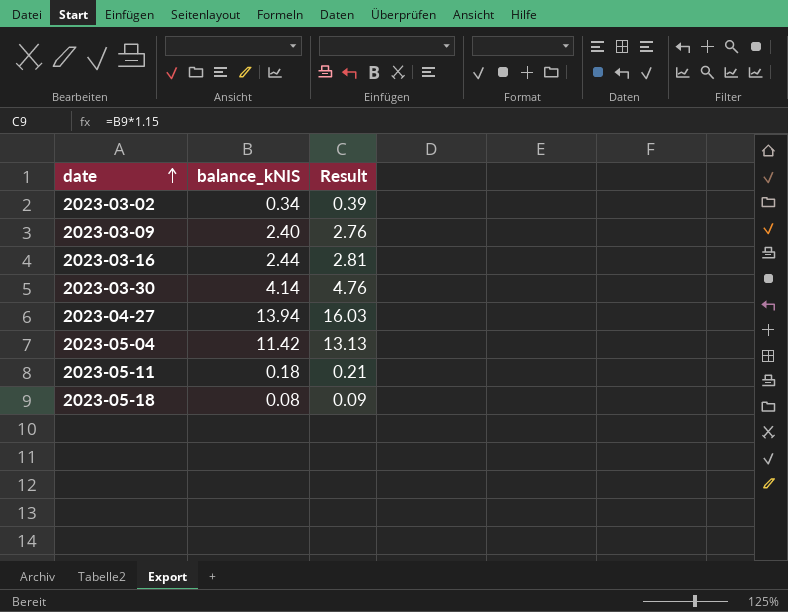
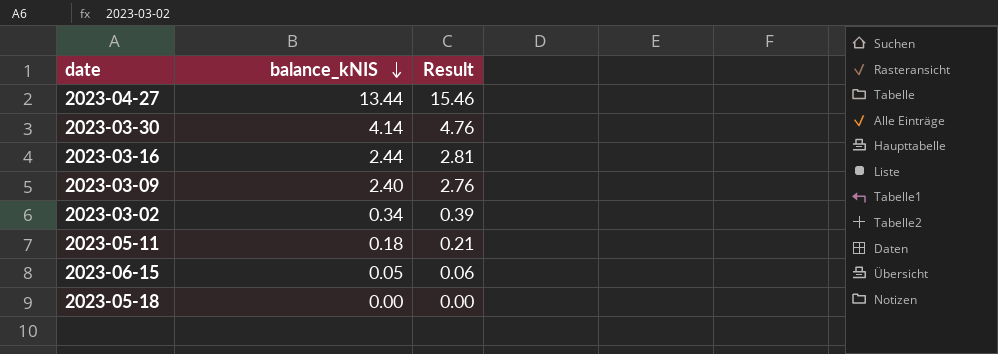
row order: date ascending -> balance_kNIS descending
row 2023-05-04: 11.42 | 13.13 -> none
2023-04-27 | balance_kNIS: 13.94 -> 13.44
2023-04-27 | Result: 16.03 -> 15.46
row 2023-06-15: none -> 0.05 | 0.06
2023-05-18 | balance_kNIS: 0.08 -> 0.00
2023-05-18 | Result: 0.09 -> 0.00

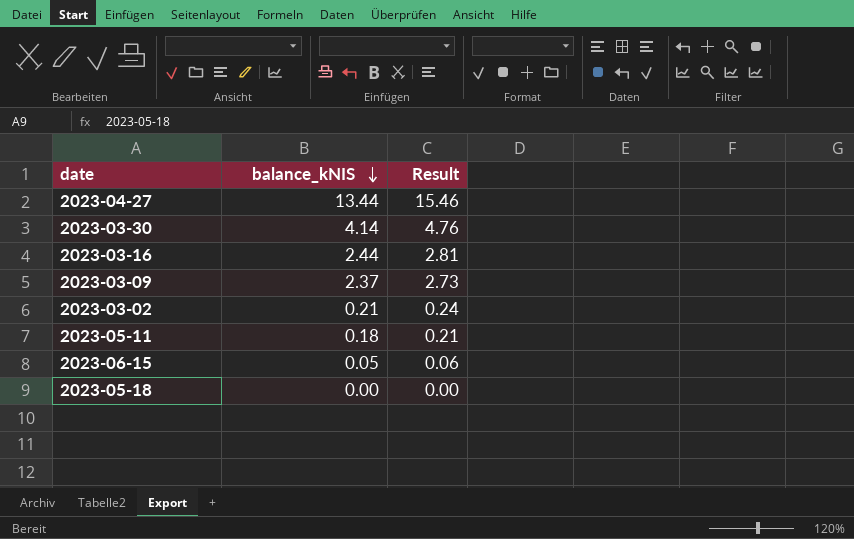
2023-03-09 | balance_kNIS: 2.40 -> 2.37
2023-03-09 | Result: 2.76 -> 2.73
2023-03-02 | balance_kNIS: 0.34 -> 0.21
2023-03-02 | Result: 0.39 -> 0.24

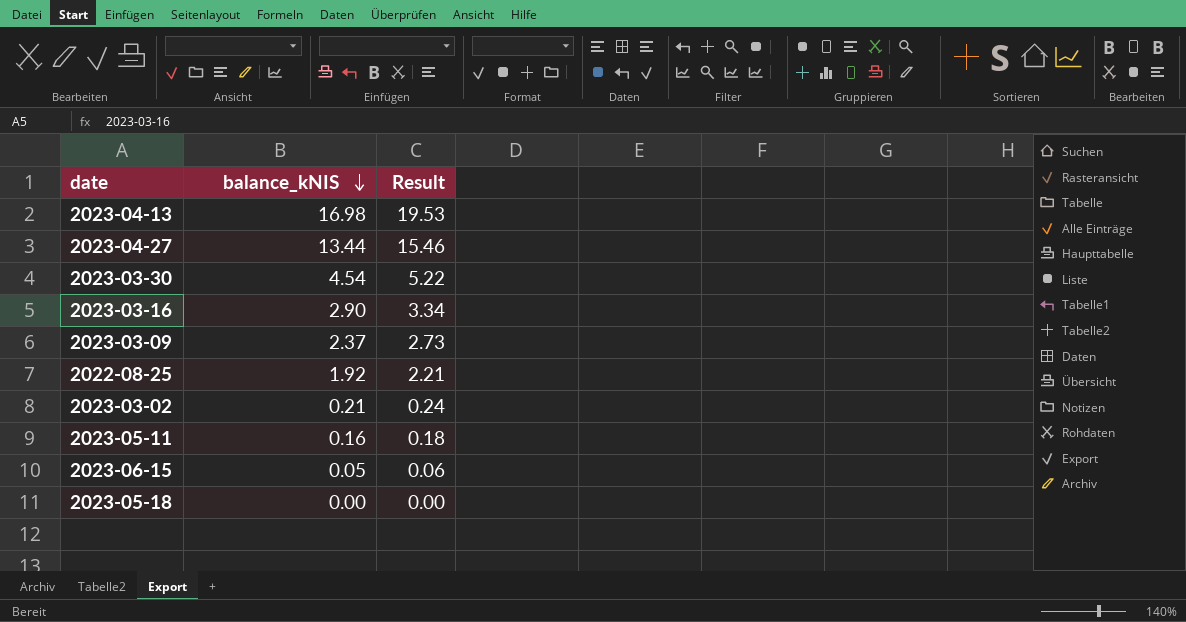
row 2023-04-13: none -> 16.98 | 19.53
2023-03-30 | balance_kNIS: 4.14 -> 4.54
2023-03-30 | Result: 4.76 -> 5.22
2023-03-16 | balance_kNIS: 2.44 -> 2.90
2023-03-16 | Result: 2.81 -> 3.34
row 2022-08-25: none -> 1.92 | 2.21
2023-05-11 | balance_kNIS: 0.18 -> 0.16
2023-05-11 | Result: 0.21 -> 0.18

